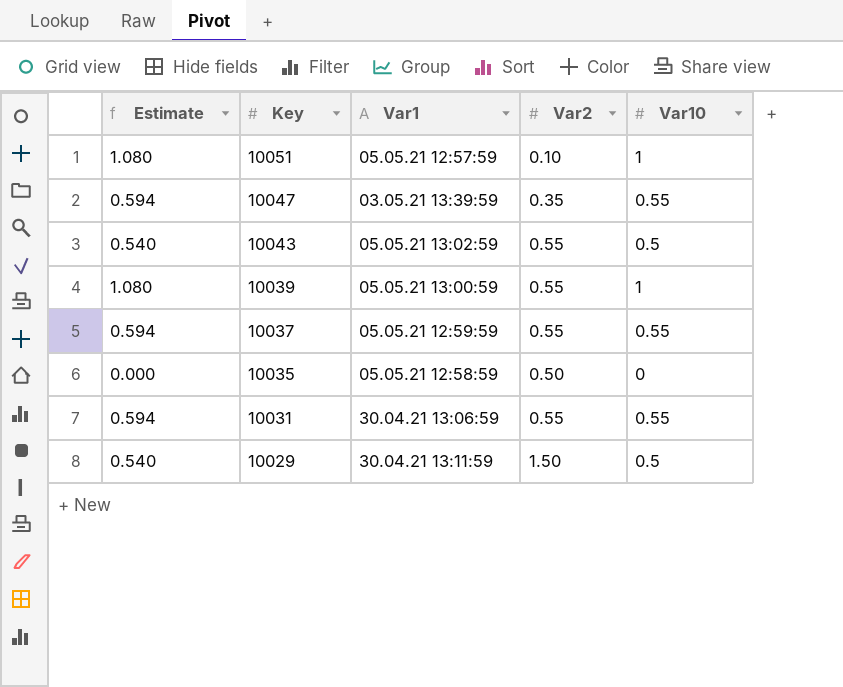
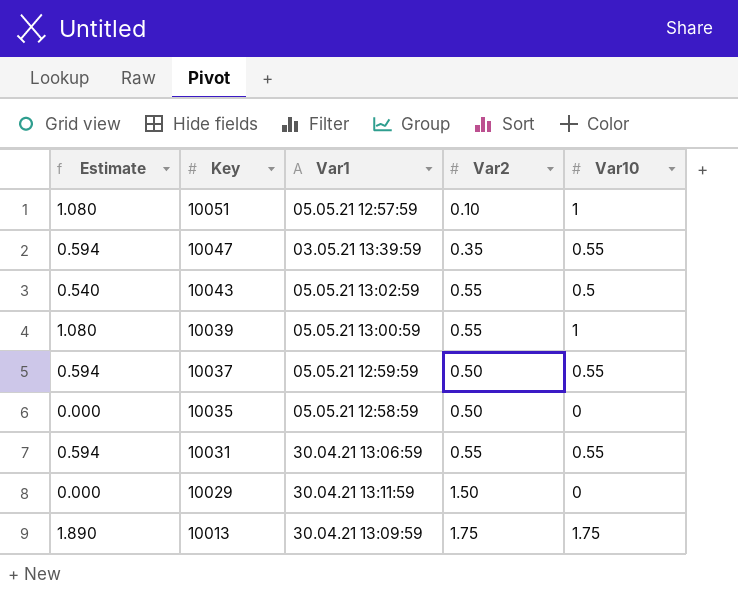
10037 | Var2: 0.55 -> 0.50
10029 | Estimate: 0.540 -> 0.000
10029 | Var10: 0.5 -> 0
row 10013: none -> 1.890 | 30.04.21 13:09:59 | 1.75 | 1.75

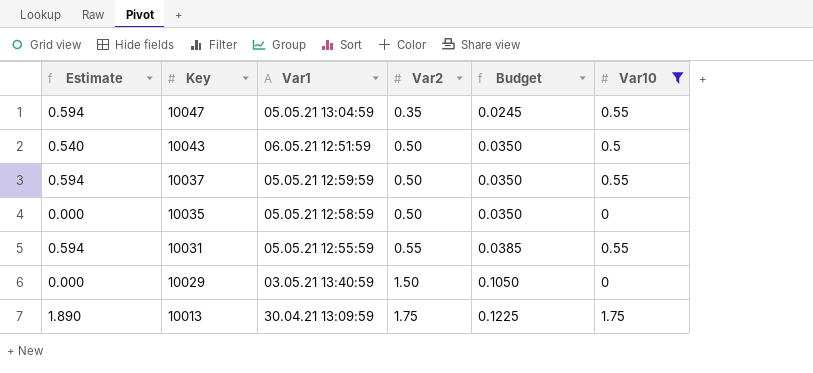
filter: none -> Var10 != 1
column Budget | formula: none -> [Var2] * 0.07
10047 | Var1: 03.05.21 13:39:59 -> 05.05.21 13:04:59
10043 | Var1: 05.05.21 13:02:59 -> 06.05.21 12:51:59
10043 | Var2: 0.55 -> 0.50
10031 | Var1: 30.04.21 13:06:59 -> 05.05.21 12:55:59
10029 | Var1: 30.04.21 13:11:59 -> 03.05.21 13:40:59

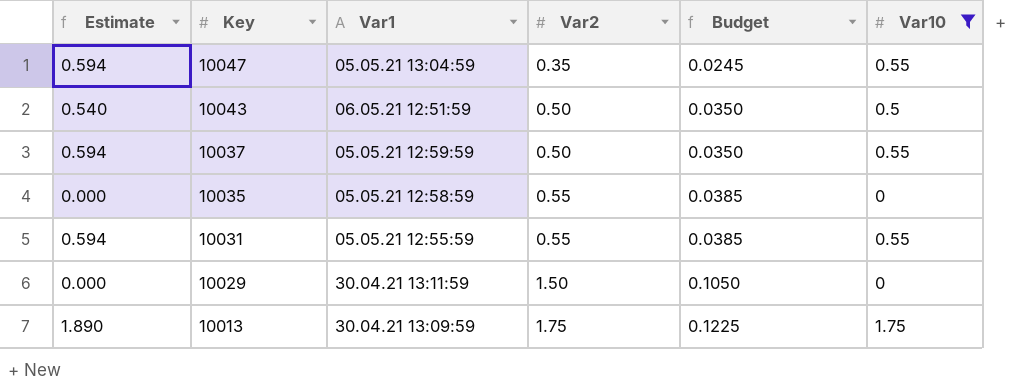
10035 | Var2: 0.50 -> 0.55
10035 | Budget: 0.0350 -> 0.0385
10029 | Var1: 03.05.21 13:40:59 -> 30.04.21 13:11:59

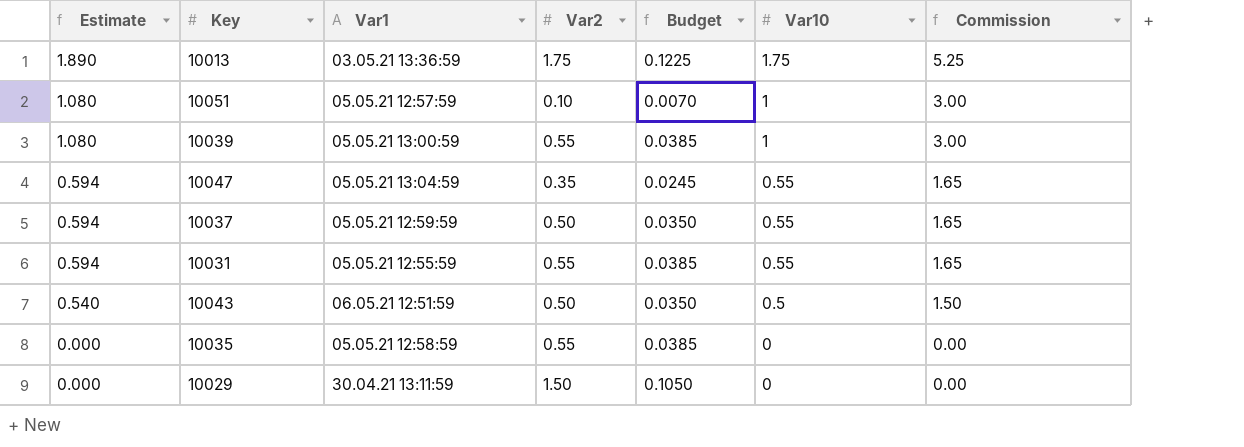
filter: Var10 != 1 -> none
row order: Key descending -> Estimate descending
column Commission | formula: none -> [Var10] * 3
10013 | Var1: 30.04.21 13:09:59 -> 03.05.21 13:36:59

